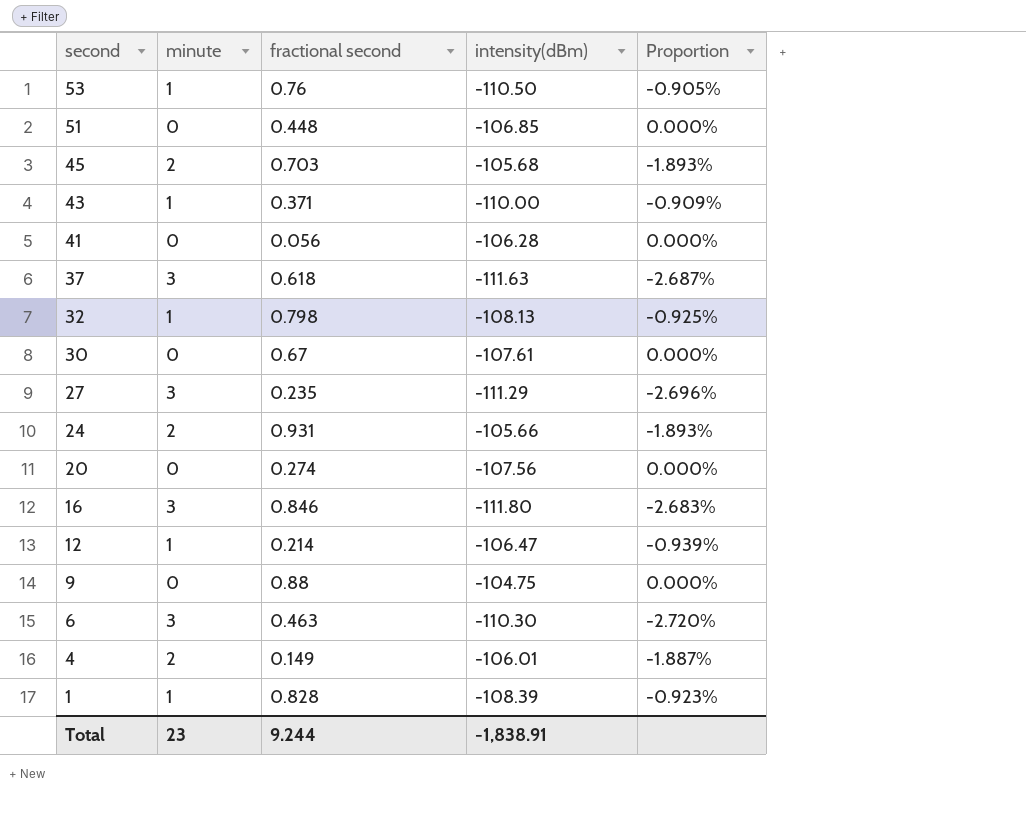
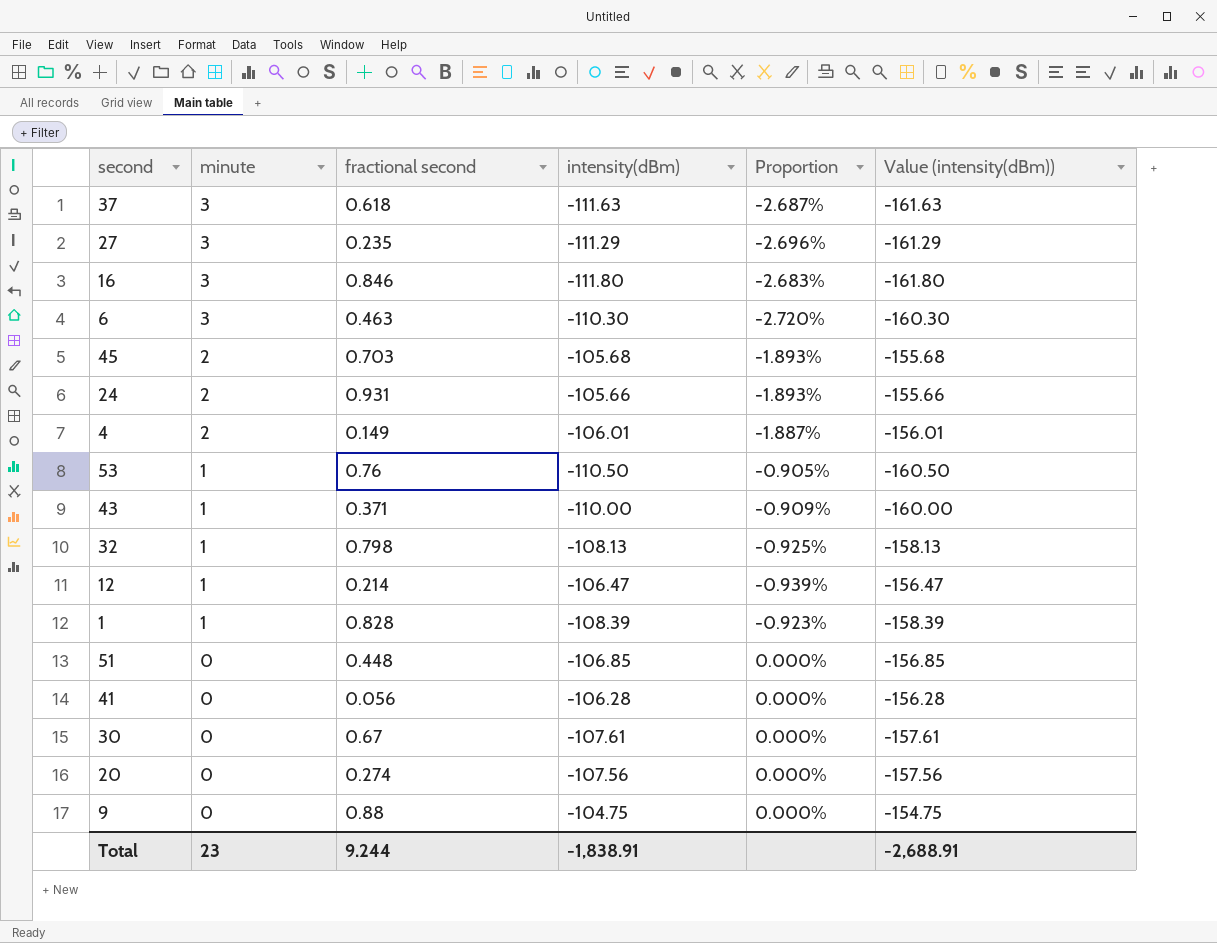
row order: second descending -> minute descending
column Value (intensity(dBm)) | formula: none -> [intensity(dBm)] - 50

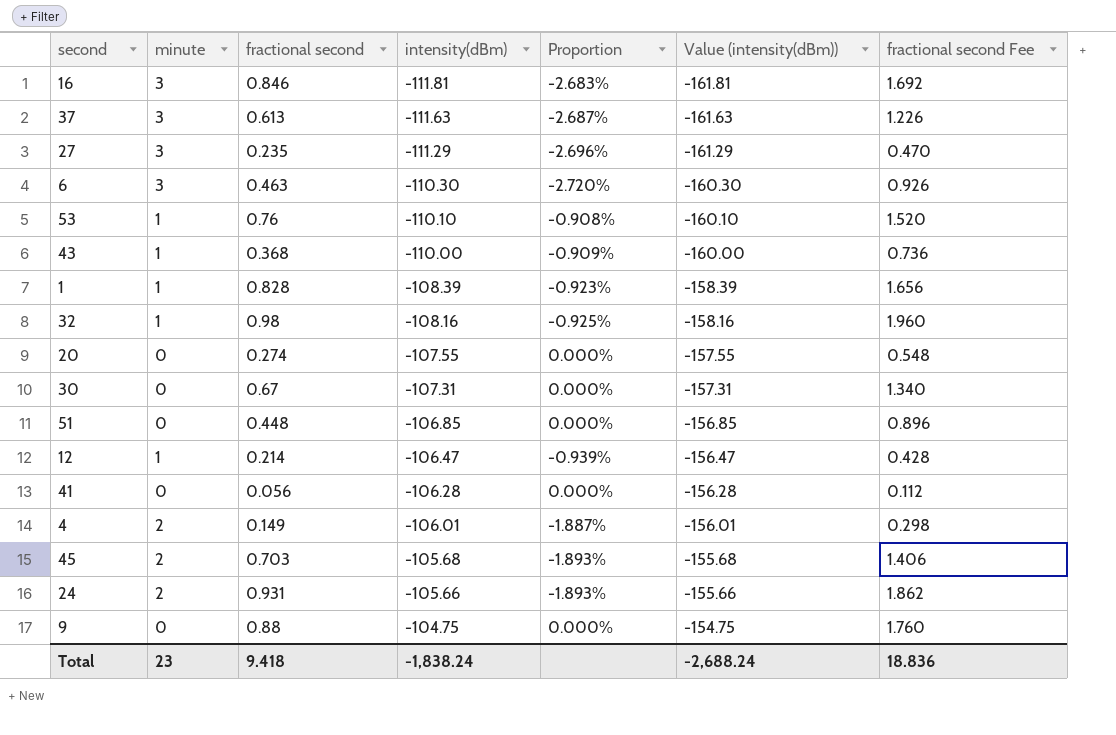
row order: minute descending -> intensity(dBm) ascending
column fractional second Fee | formula: none -> [fractional second] * 2
16 | intensity(dBm): -111.80 -> -111.81
16 | Value (intensity(dBm)): -161.80 -> -161.81
37 | fractional second: 0.618 -> 0.613
53 | intensity(dBm): -110.50 -> -110.10
53 | Proportion: -0.905% -> -0.908%
53 | Value (intensity(dBm)): -160.50 -> -160.10
43 | fractional second: 0.371 -> 0.368
32 | fractional second: 0.798 -> 0.98
32 | intensity(dBm): -108.13 -> -108.16
32 | Value (intensity(dBm)): -158.13 -> -158.16
20 | intensity(dBm): -107.56 -> -107.55
20 | Value (intensity(dBm)): -157.56 -> -157.55
30 | intensity(dBm): -107.61 -> -107.31
30 | Value (intensity(dBm)): -157.61 -> -157.31
Total | fractional second: 9.244 -> 9.418
Total | intensity(dBm): -1,838.91 -> -1,838.24
Total | Value (intensity(dBm)): -2,688.91 -> -2,688.24

